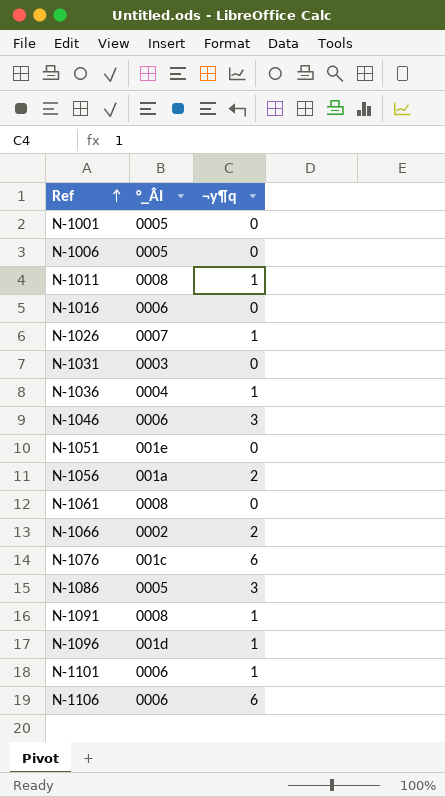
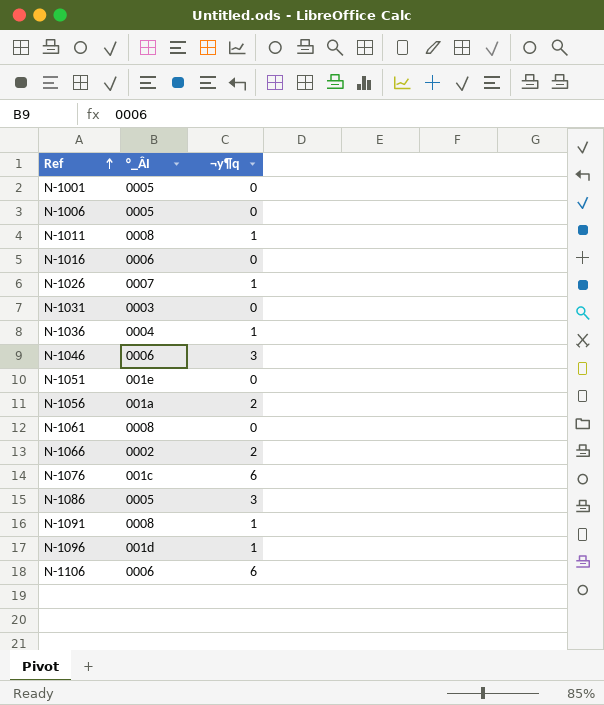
row N-1101: 0006 | 1 -> none

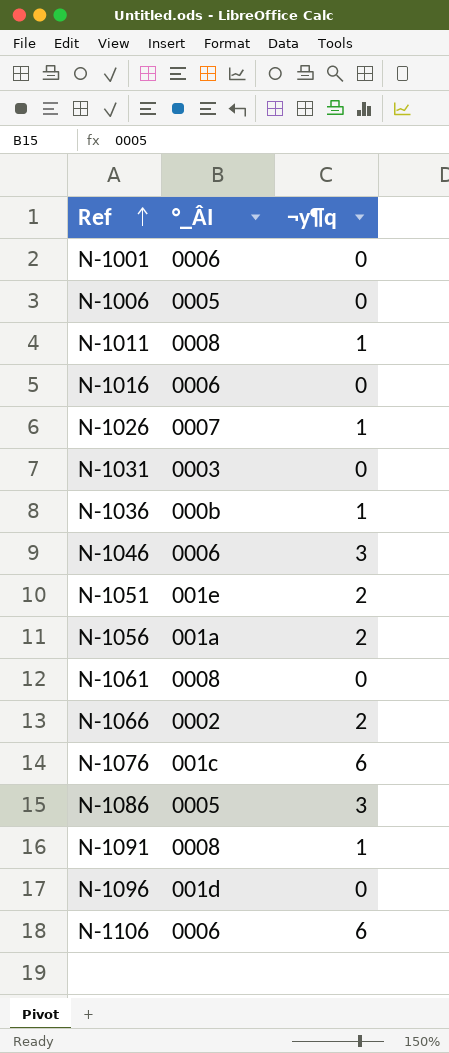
N-1001 | °_ÂI: 0005 -> 0006
N-1036 | °_ÂI: 0004 -> 000b
N-1051 | ¬y¶q: 0 -> 2
N-1096 | ¬y¶q: 1 -> 0

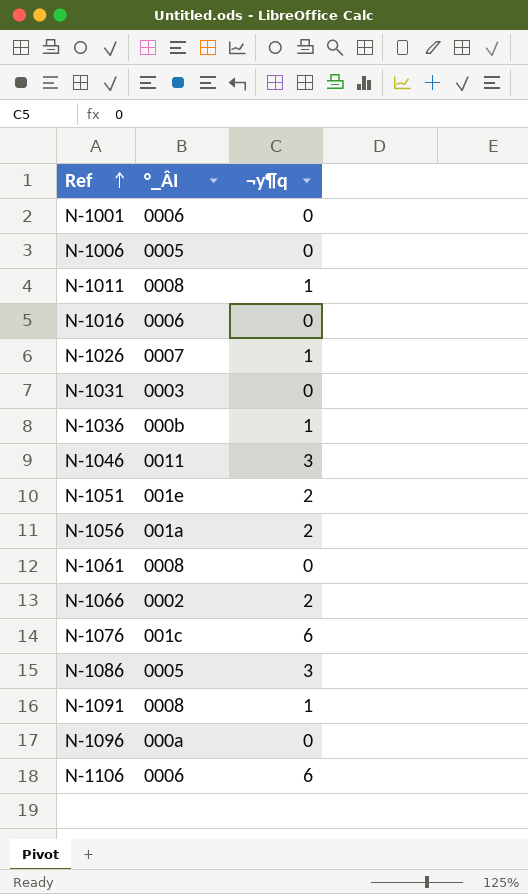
N-1046 | °_ÂI: 0006 -> 0011
N-1096 | °_ÂI: 001d -> 000a

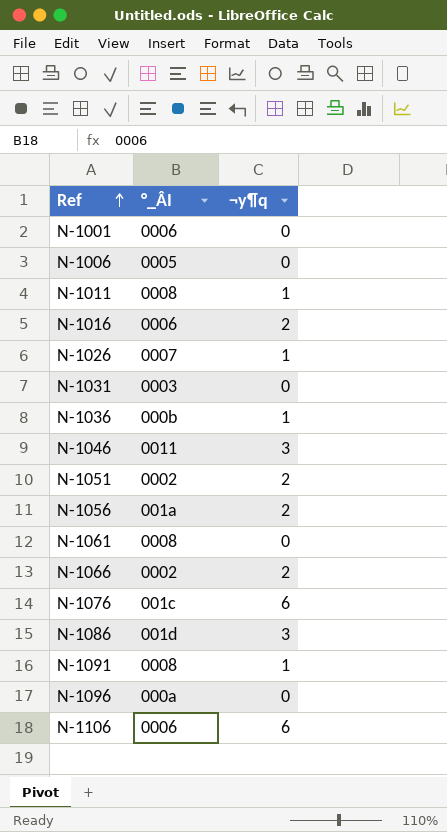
N-1016 | ¬y¶q: 0 -> 2
N-1051 | °_ÂI: 001e -> 0002
N-1086 | °_ÂI: 0005 -> 001d

